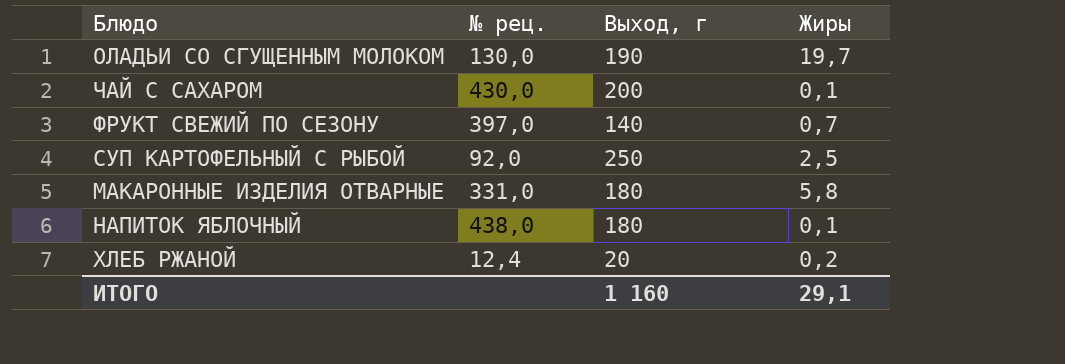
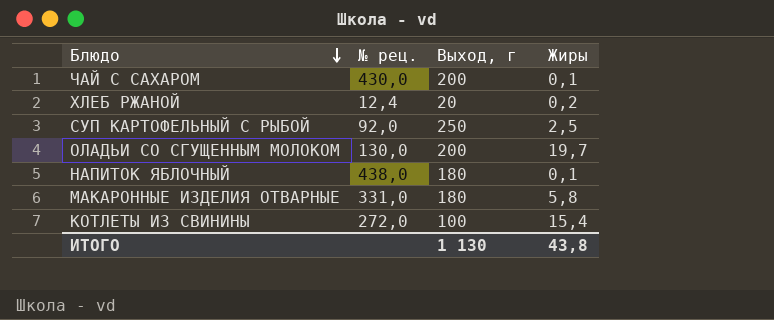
row order: none -> Блюдо descending
row ФРУКТ СВЕЖИЙ ПО СЕЗОНУ: 397,0 | 140 | 0,7 -> none
ОЛАДЬИ СО СГУЩЕННЫМ МОЛОКОМ | Выход, г: 190 -> 200
row КОТЛЕТЫ ИЗ СВИНИНЫ: none -> 272,0 | 100 | 15,4
ИТОГО | Выход, г: 1 160 -> 1 130
ИТОГО | Жиры: 29,1 -> 43,8

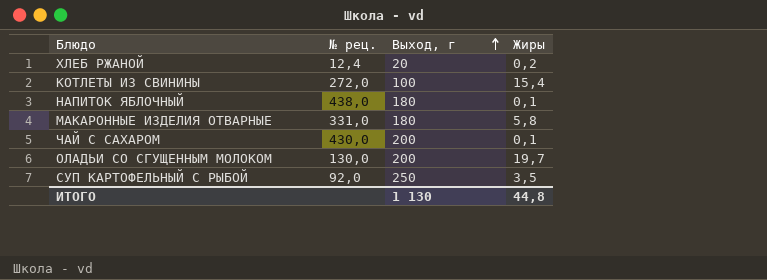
row order: Блюдо descending -> Выход, г ascending
СУП КАРТОФЕЛЬНЫЙ С РЫБОЙ | Жиры: 2,5 -> 3,5
ИТОГО | Жиры: 43,8 -> 44,8

